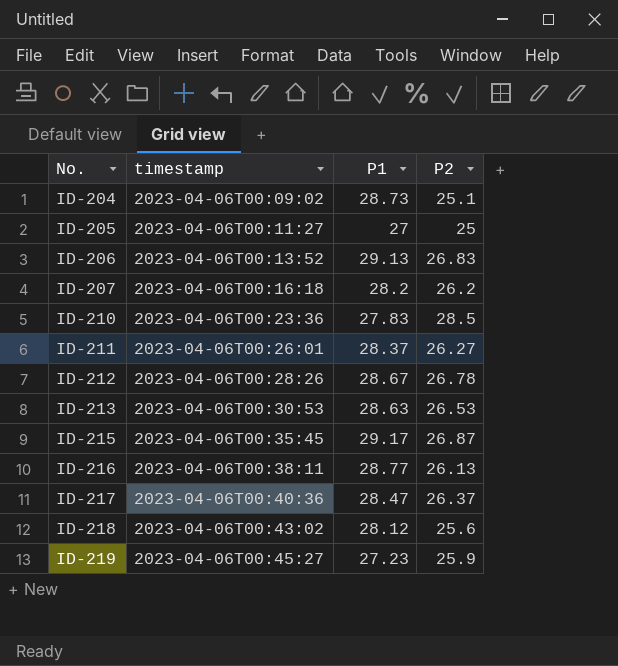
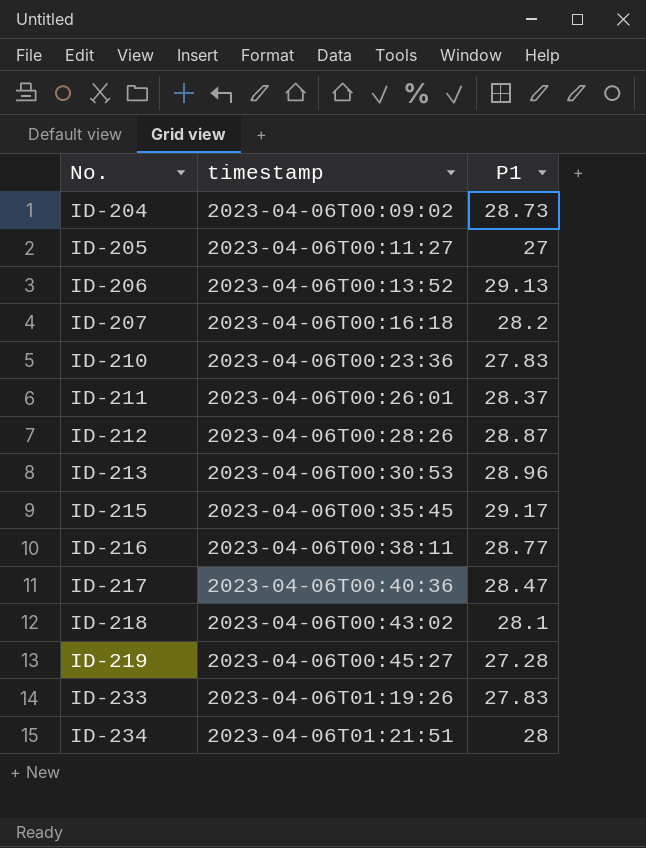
column P2 | position: 4 -> none
ID-212 | P1: 28.67 -> 28.87
ID-213 | P1: 28.63 -> 28.96
ID-218 | P1: 28.12 -> 28.1
ID-219 | P1: 27.23 -> 27.28
row ID-233: none -> 2023-04-06T01:19:26 | 27.83
row ID-234: none -> 2023-04-06T01:21:51 | 28

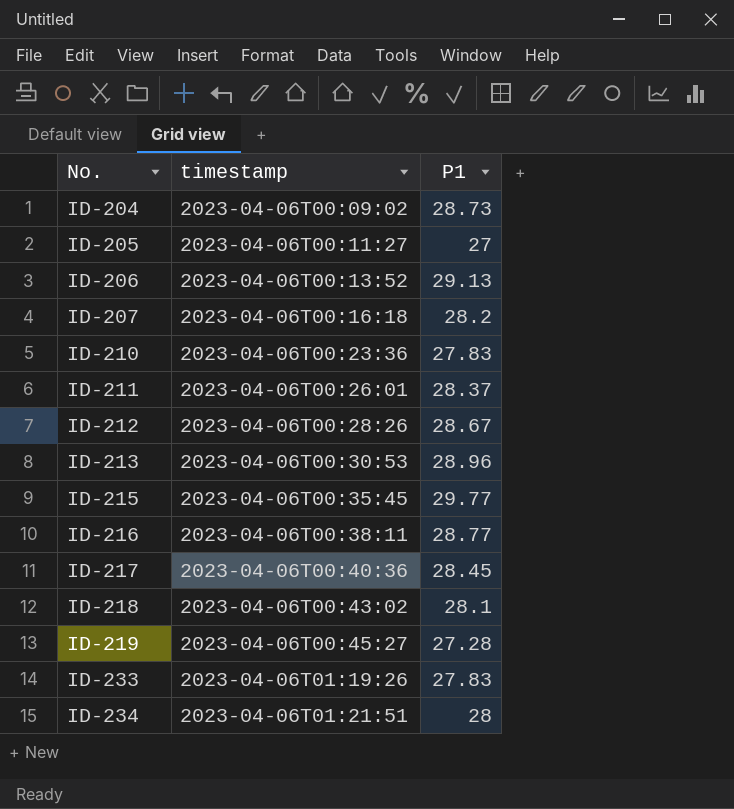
ID-212 | P1: 28.87 -> 28.67
ID-215 | P1: 29.17 -> 29.77
ID-217 | P1: 28.47 -> 28.45

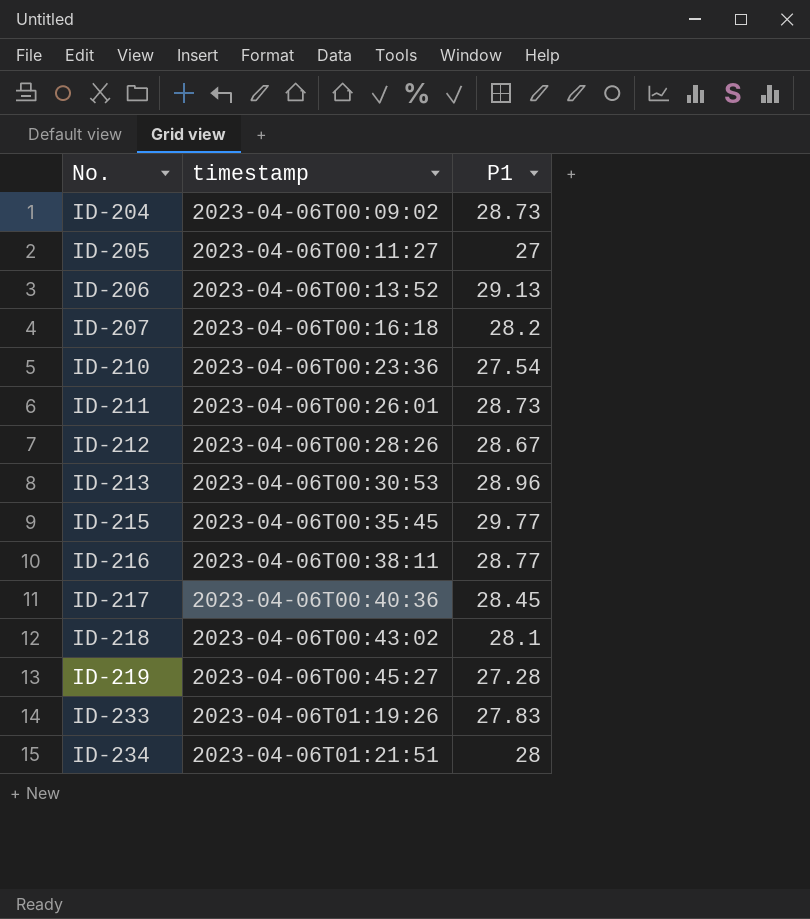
ID-210 | P1: 27.83 -> 27.54
ID-211 | P1: 28.37 -> 28.73

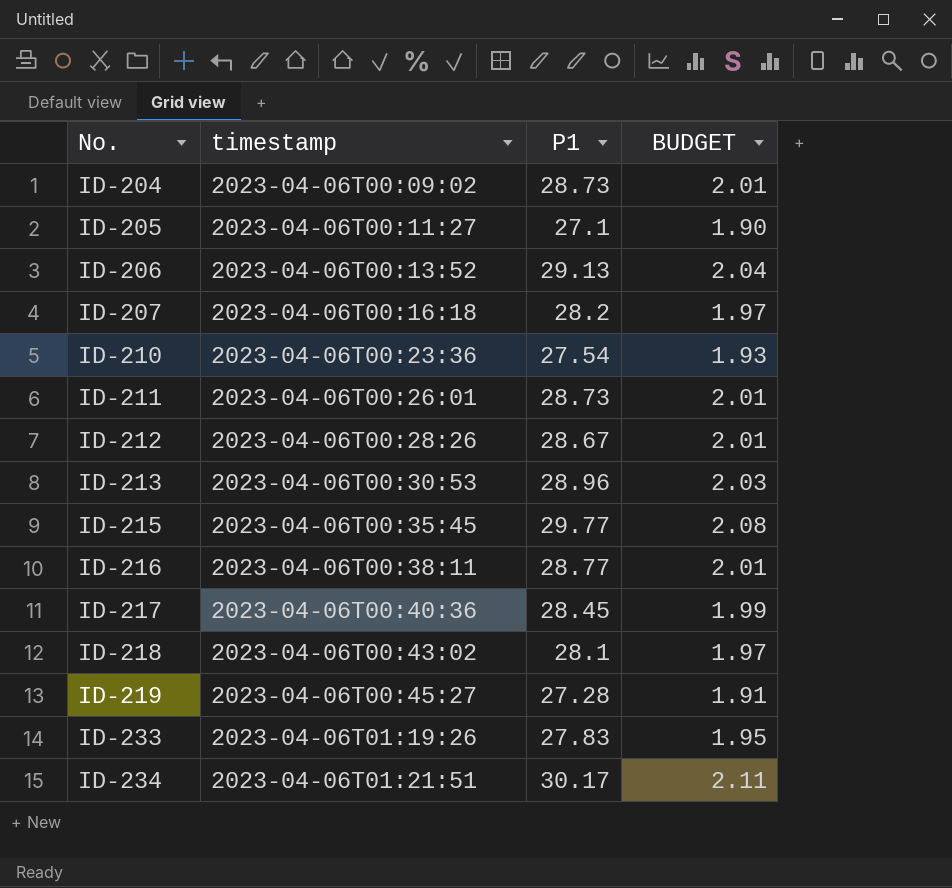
column BUDGET | formula: none -> [P1] * 0.07
ID-205 | P1: 27 -> 27.1
ID-234 | P1: 28 -> 30.17

